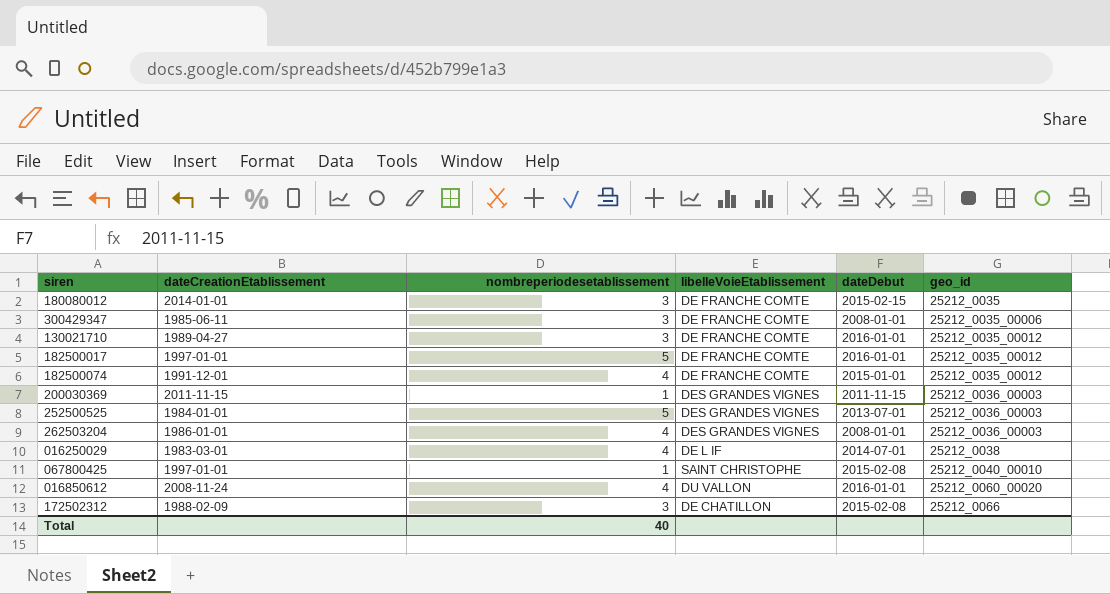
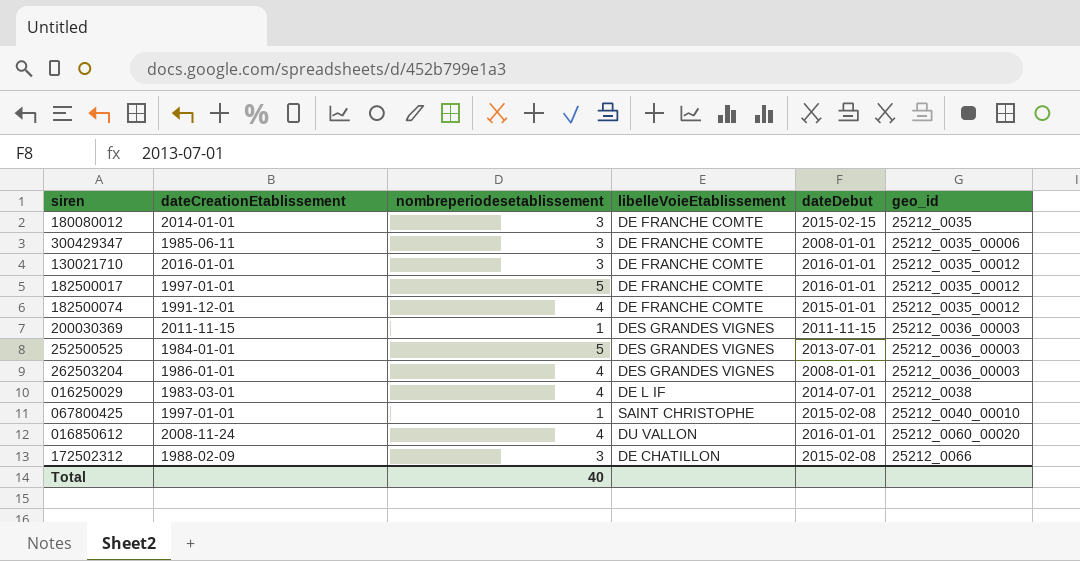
130021710 | dateCreationEtablissement: 1989-04-27 -> 2016-01-01

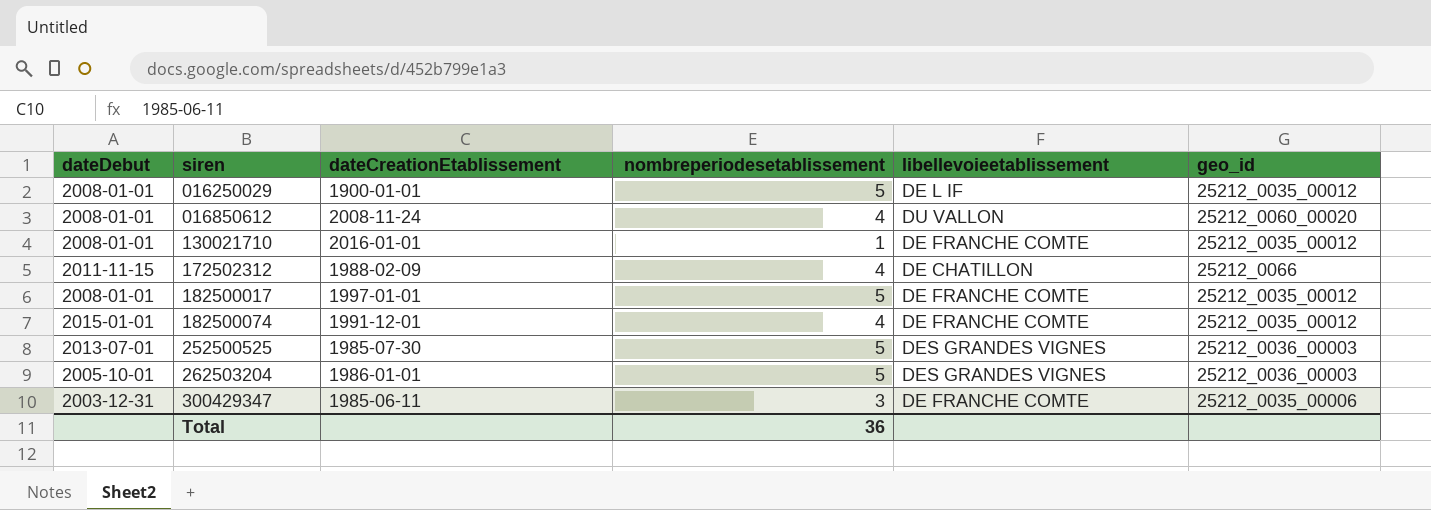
row order: geo_id ascending -> siren ascending
column dateDebut | position: 5 -> 1
column name: libelleVoieEtablissement -> libellevoieetablissement
row 180080012: 2014-01-01 | 3 | DE FRANCHE COMTE | 2015-02-15 | 25212_0035 -> none
row 200030369: 2011-11-15 | 1 | DES GRANDES VIGNES | 2011-11-15 | 25212_0036_00003 -> none
row 067800425: 1997-01-01 | 1 | SAINT CHRISTOPHE | 2015-02-08 | 25212_0040_00010 -> none
016250029 | dateDebut: 2014-07-01 -> 2008-01-01
016250029 | dateCreationEtablissement: 1983-03-01 -> 1900-01-01
016250029 | nombreperiodesetablissement: 4 -> 5
016250029 | geo_id: 25212_0038 -> 25212_0035_00012
016850612 | dateDebut: 2016-01-01 -> 2008-01-01
130021710 | dateDebut: 2016-01-01 -> 2008-01-01
130021710 | nombreperiodesetablissement: 3 -> 1
172502312 | dateDebut: 2015-02-08 -> 2011-11-15
172502312 | nombreperiodesetablissement: 3 -> 4
182500017 | dateDebut: 2016-01-01 -> 2008-01-01
252500525 | dateCreationEtablissement: 1984-01-01 -> 1985-07-30
262503204 | dateDebut: 2008-01-01 -> 2005-10-01
262503204 | nombreperiodesetablissement: 4 -> 5
300429347 | dateDebut: 2008-01-01 -> 2003-12-31
Total | nombreperiodesetablissement: 40 -> 36

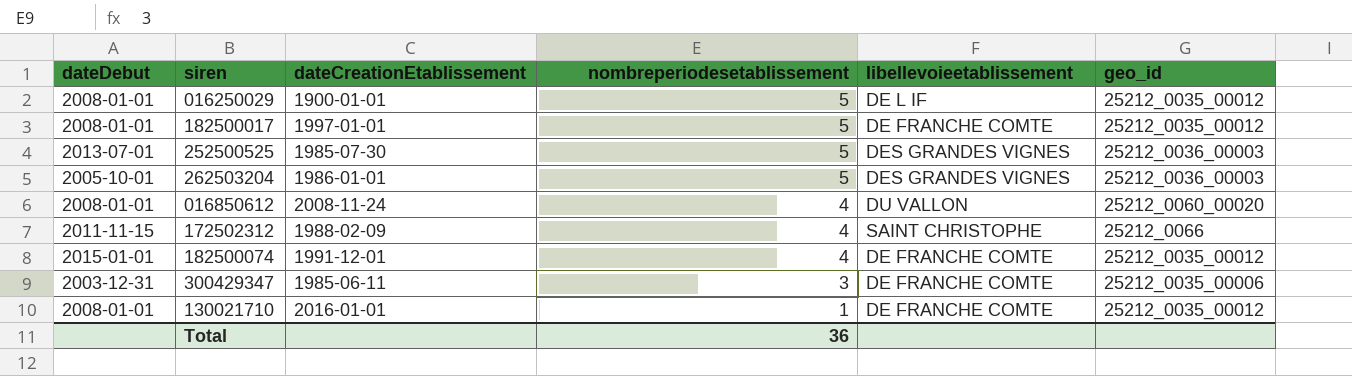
row order: siren ascending -> nombreperiodesetablissement descending
172502312 | libellevoieetablissement: DE CHATILLON -> SAINT CHRISTOPHE

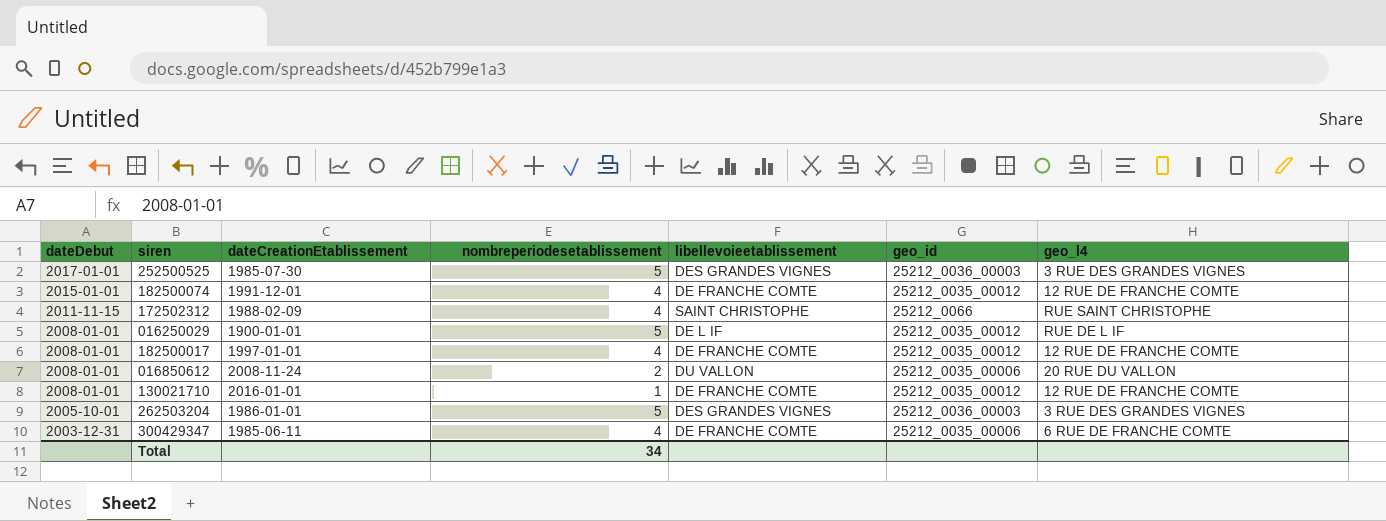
row order: nombreperiodesetablissement descending -> dateDebut descending
column geo_l4 | position: none -> 7
252500525 | dateDebut: 2013-07-01 -> 2017-01-01
182500017 | nombreperiodesetablissement: 5 -> 4
016850612 | nombreperiodesetablissement: 4 -> 2
016850612 | geo_id: 25212_0060_00020 -> 25212_0035_00006
300429347 | nombreperiodesetablissement: 3 -> 4
Total | nombreperiodesetablissement: 36 -> 34

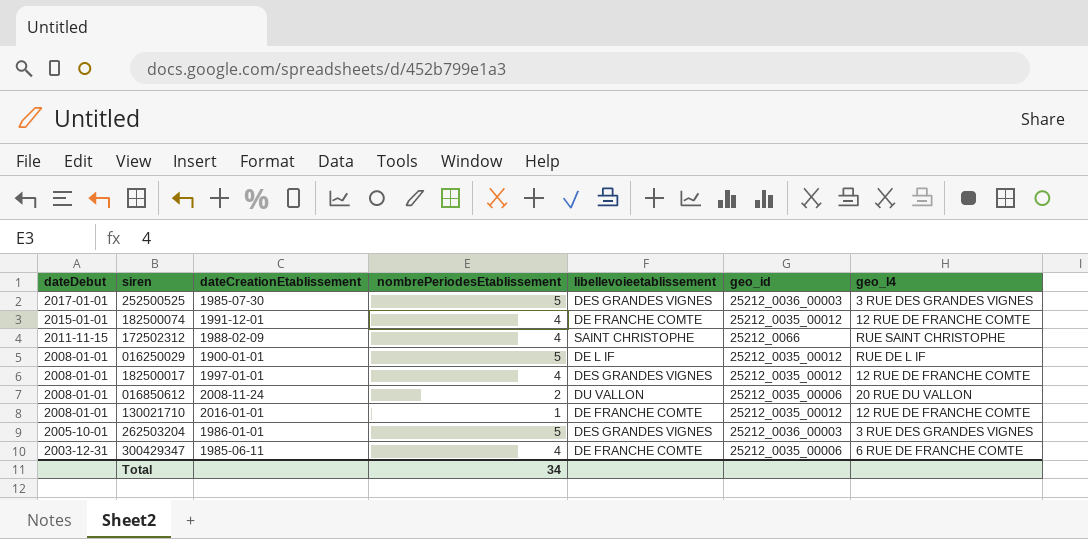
column name: nombreperiodesetablissement -> nombrePeriodesEtablissement
182500017 | libellevoieetablissement: DE FRANCHE COMTE -> DES GRANDES VIGNES

